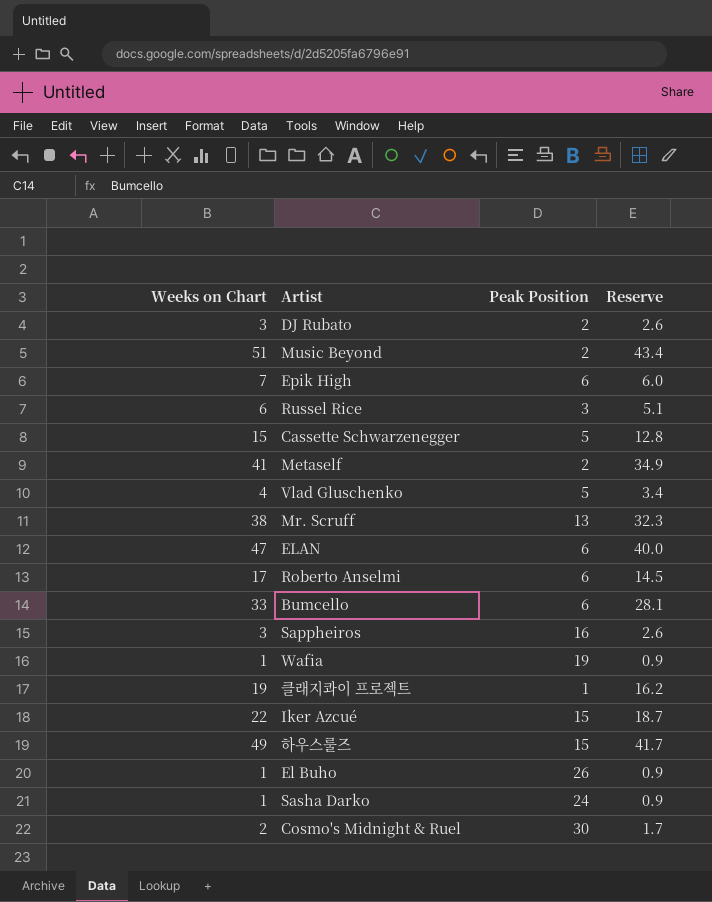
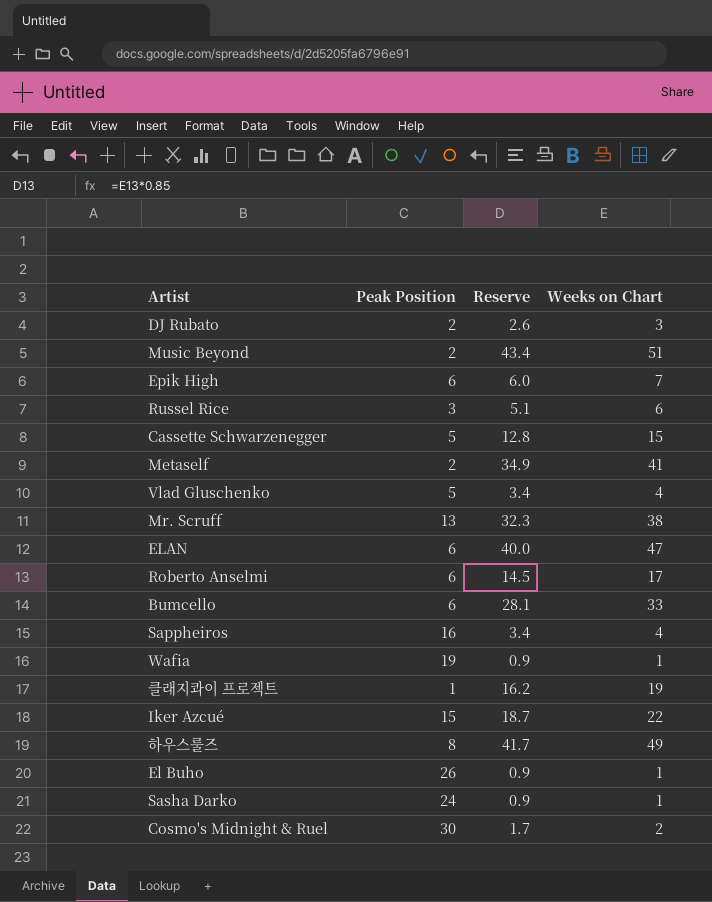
column Weeks on Chart | position: 1 -> 4
Sappheiros | Reserve: 2.6 -> 3.4
Sappheiros | Weeks on Chart: 3 -> 4
하우스룰즈 | Peak Position: 15 -> 8

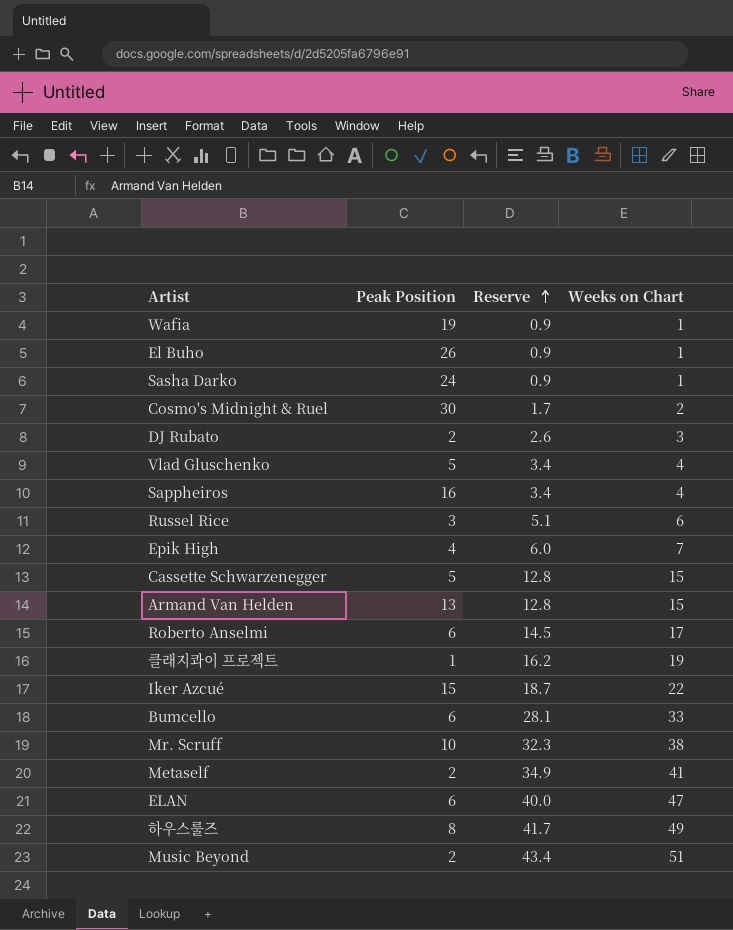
row order: none -> Reserve ascending
Epik High | Peak Position: 6 -> 4
row Armand Van Helden: none -> 13 | 12.8 | 15
Mr. Scruff | Peak Position: 13 -> 10

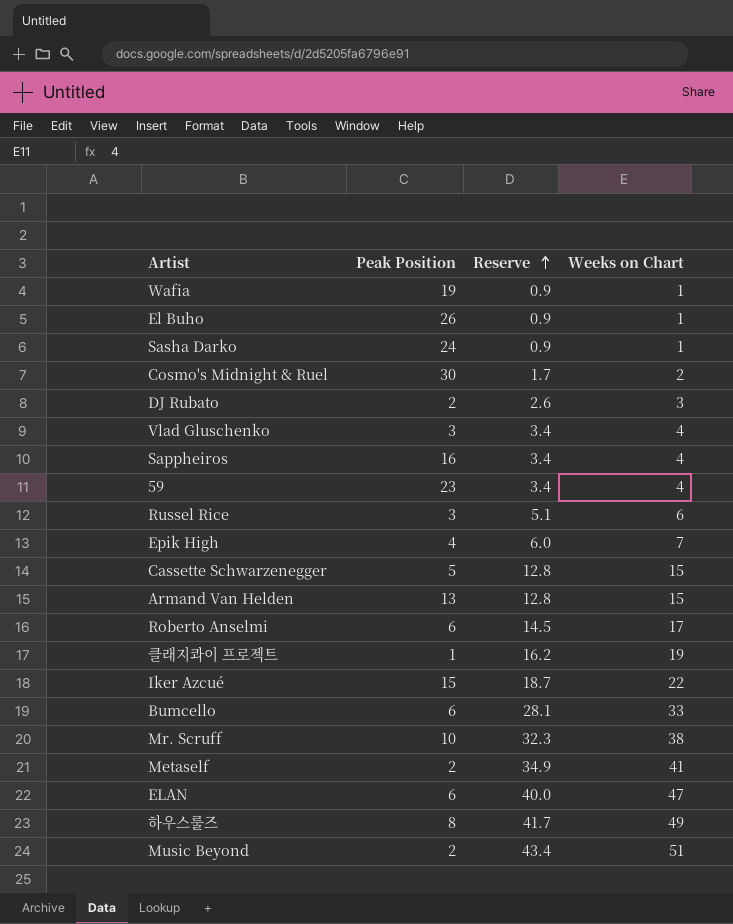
Vlad Gluschenko | Peak Position: 5 -> 3
row 59: none -> 23 | 3.4 | 4

